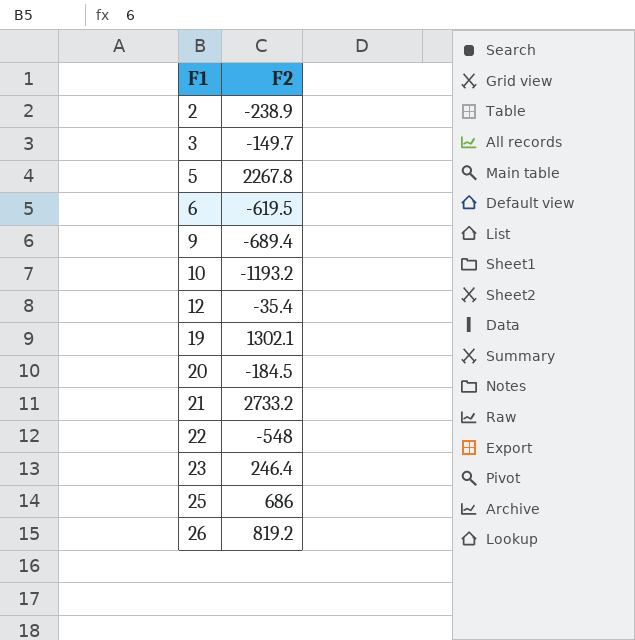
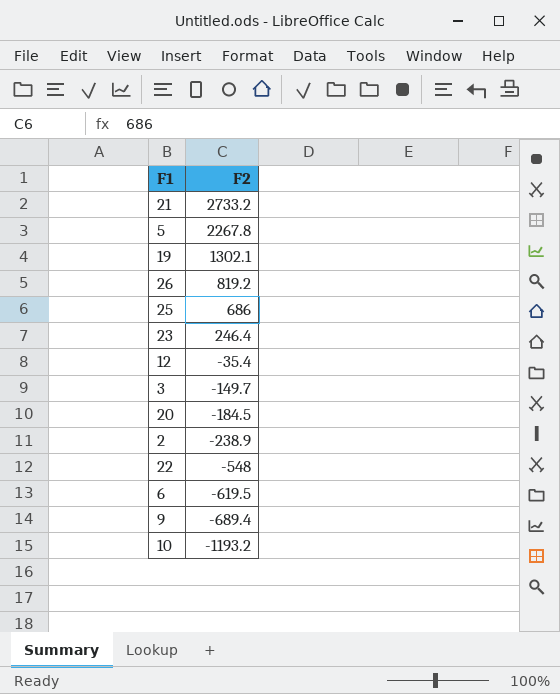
row order: F1 ascending -> F2 descending

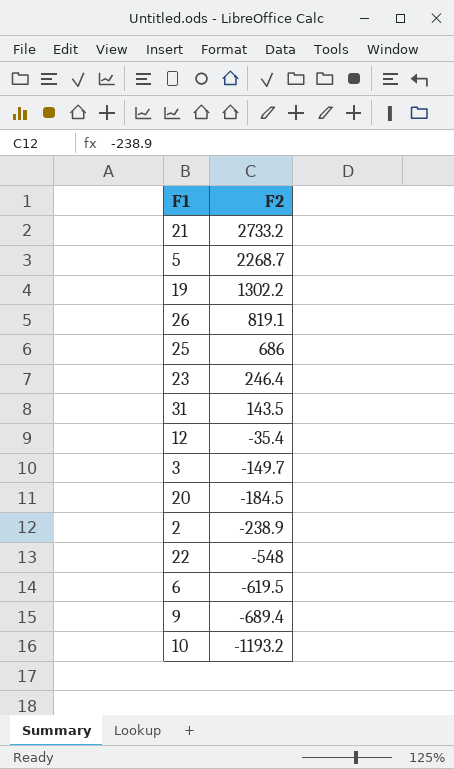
5 | F2: 2267.8 -> 2268.7
19 | F2: 1302.1 -> 1302.2
26 | F2: 819.2 -> 819.1
row 31: none -> 143.5

